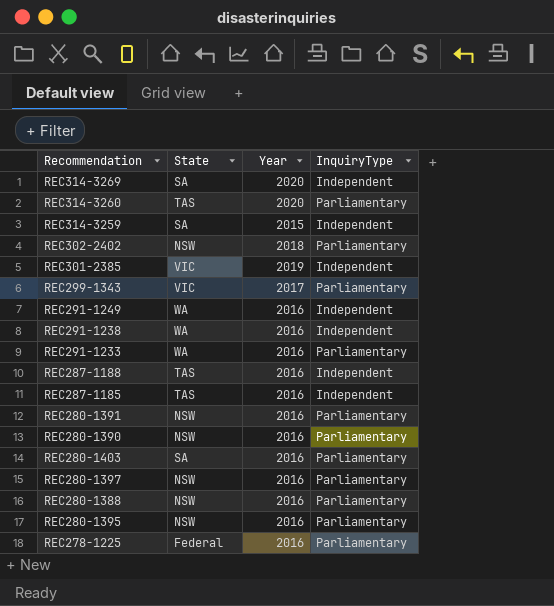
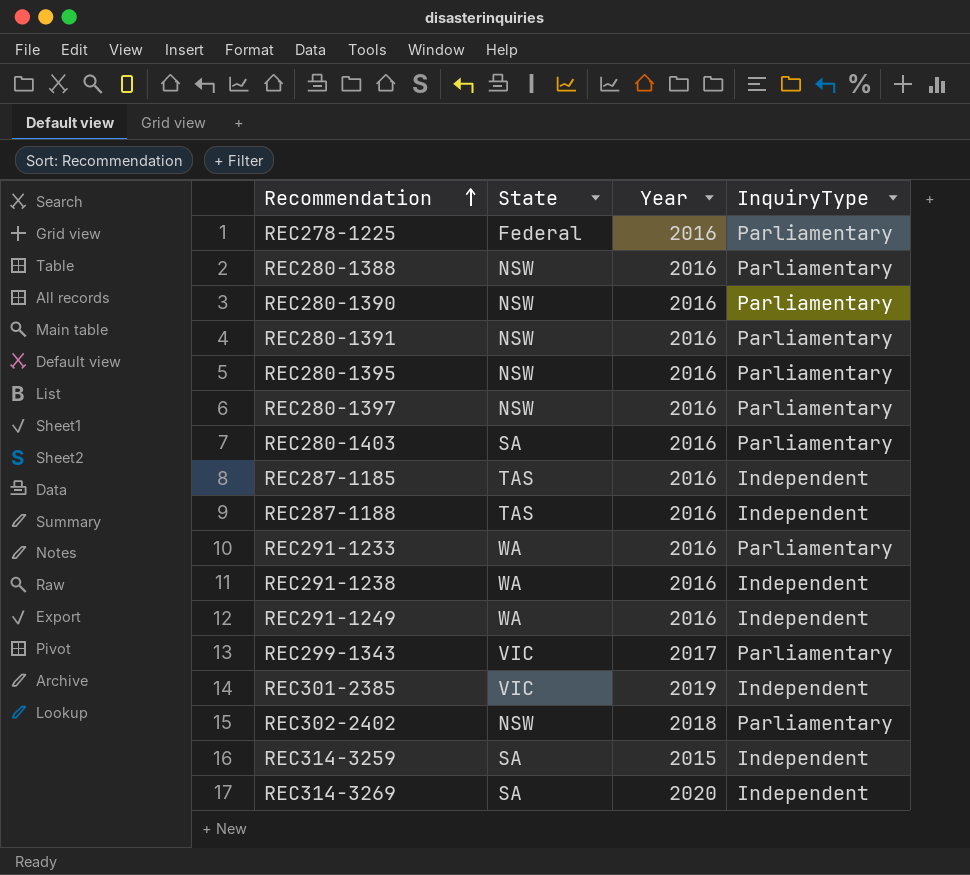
row order: none -> Recommendation ascending
row REC314-3260: TAS | 2020 | Parliamentary -> none

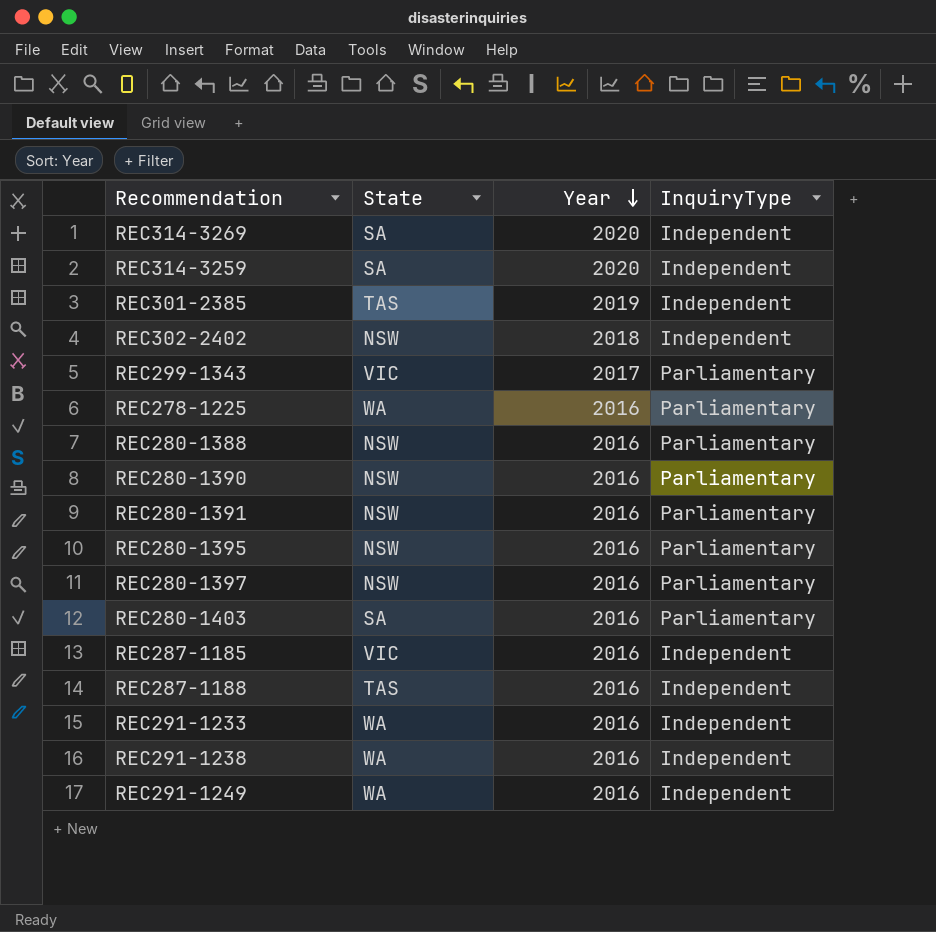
row order: Recommendation ascending -> Year descending
REC314-3259 | Year: 2015 -> 2020
REC301-2385 | State: VIC -> TAS
REC302-2402 | InquiryType: Parliamentary -> Independent
REC278-1225 | State: Federal -> WA
REC287-1185 | State: TAS -> VIC
REC291-1233 | InquiryType: Parliamentary -> Independent

